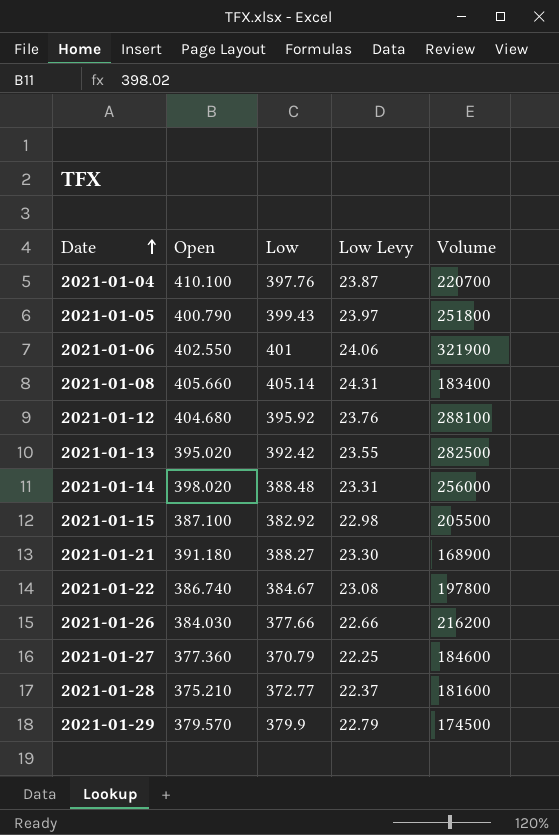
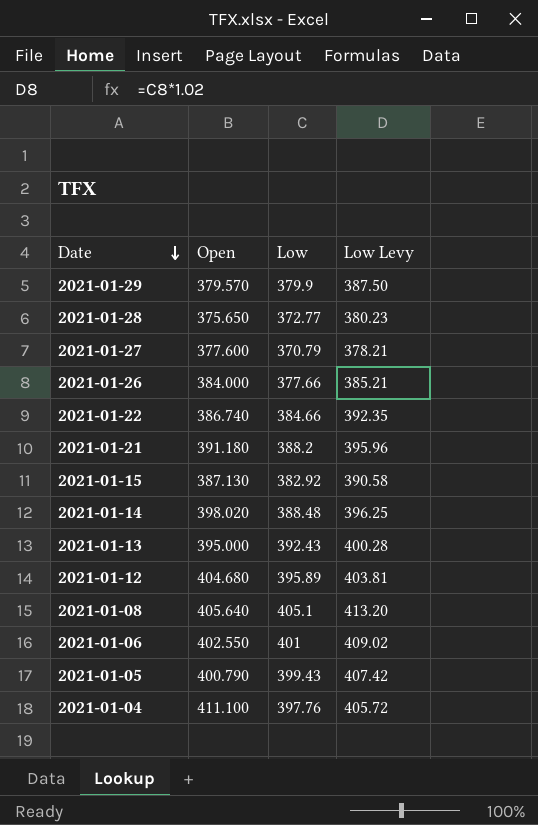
row order: Date ascending -> Date descending
column Volume | position: 5 -> none
column Low Levy | formula: [Low] * 0.06 -> [Low] * 1.02
2021-01-28 | Open: 375.210 -> 375.650
2021-01-27 | Open: 377.360 -> 377.600
2021-01-26 | Open: 384.030 -> 384.000
2021-01-22 | Low: 384.67 -> 384.66
2021-01-21 | Low: 388.27 -> 388.2
2021-01-15 | Open: 387.100 -> 387.130
2021-01-13 | Open: 395.020 -> 395.000
2021-01-13 | Low: 392.42 -> 392.43
2021-01-12 | Low: 395.92 -> 395.89
2021-01-08 | Open: 405.660 -> 405.640
2021-01-08 | Low: 405.14 -> 405.1
2021-01-04 | Open: 410.100 -> 411.100

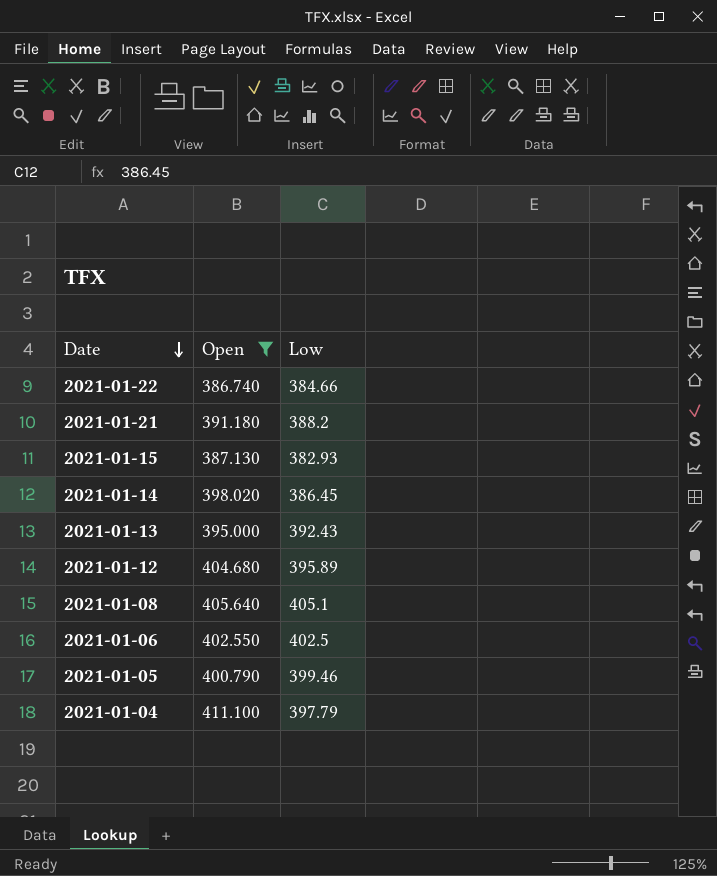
filter: none -> Open >= 386.740
column Low Levy | formula: [Low] * 1.02 -> none
2021-01-15 | Low: 382.92 -> 382.93
2021-01-14 | Low: 388.48 -> 386.45
2021-01-06 | Low: 401 -> 402.5
2021-01-05 | Low: 399.43 -> 399.46
2021-01-04 | Low: 397.76 -> 397.79

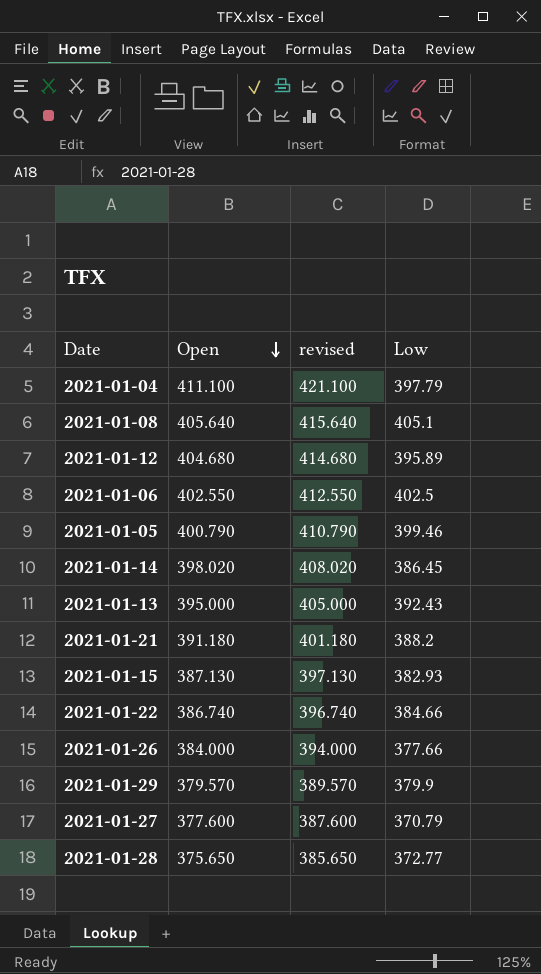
filter: Open >= 386.740 -> none
row order: Date descending -> Open descending
column revised | formula: none -> [Open] + 10

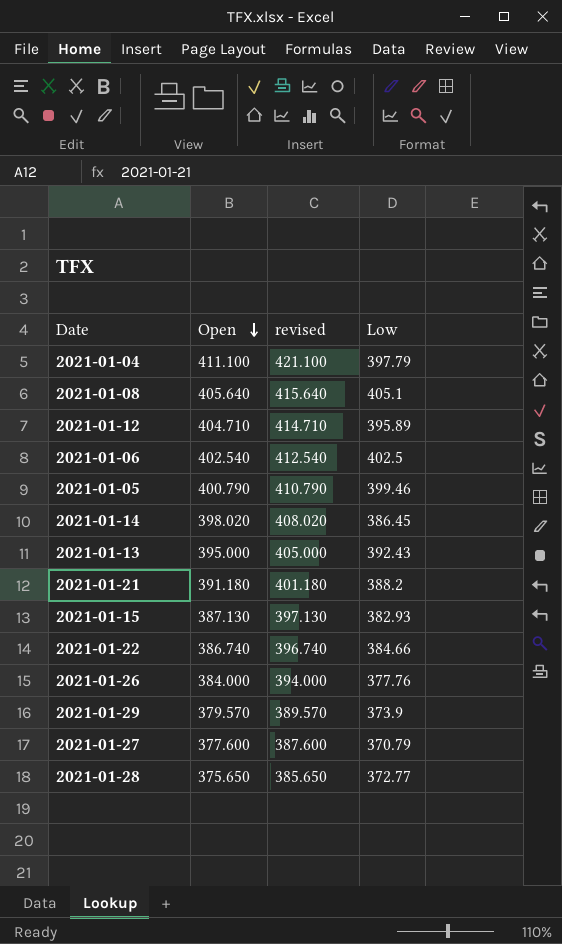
2021-01-12 | Open: 404.680 -> 404.710
2021-01-12 | revised: 414.680 -> 414.710
2021-01-06 | Open: 402.550 -> 402.540
2021-01-06 | revised: 412.550 -> 412.540
2021-01-26 | Low: 377.66 -> 377.76
2021-01-29 | Low: 379.9 -> 373.9

